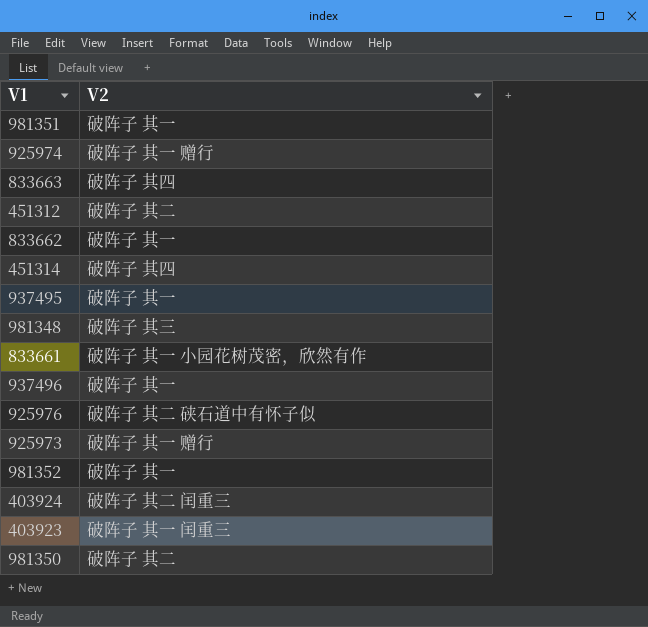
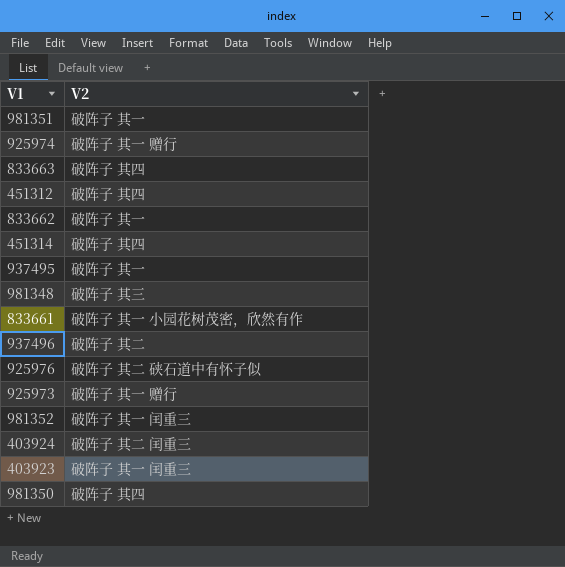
451312 | V2: 破阵子 其二 -> 破阵子 其四
937496 | V2: 破阵子 其一 -> 破阵子 其二
981352 | V2: 破阵子 其一 -> 破阵子 其一 闰重三
981350 | V2: 破阵子 其二 -> 破阵子 其四

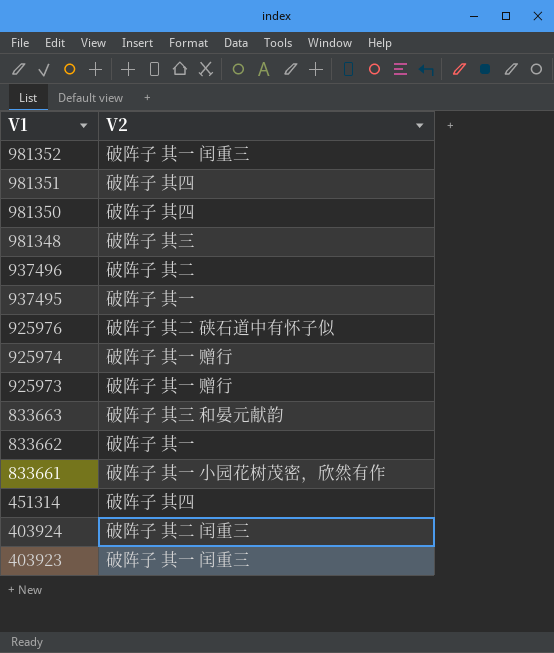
row order: none -> V1 descending
row 451312: 破阵子 其四 -> none
981351 | V2: 破阵子 其一 -> 破阵子 其四
833663 | V2: 破阵子 其四 -> 破阵子 其三 和晏元献韵

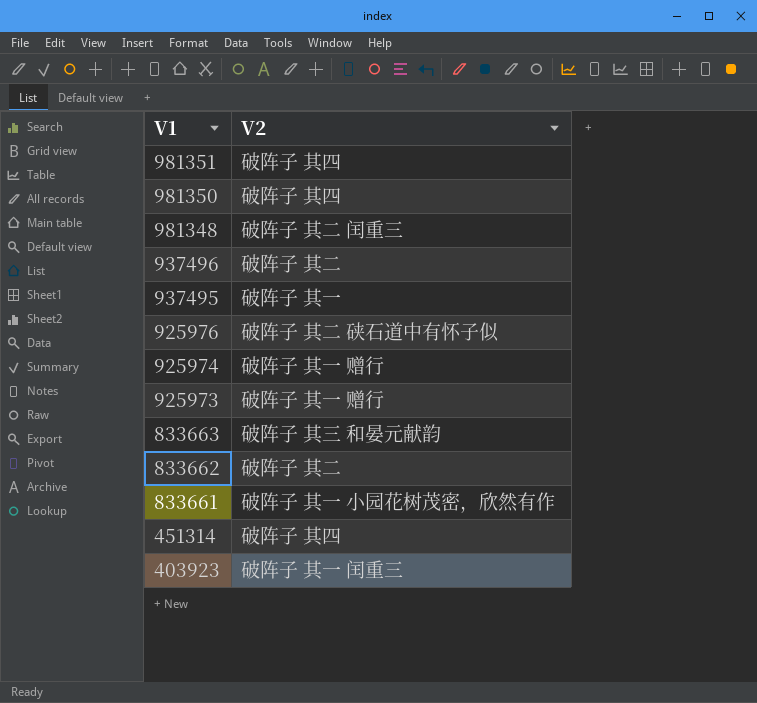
row 981352: 破阵子 其一 闰重三 -> none
row 403924: 破阵子 其二 闰重三 -> none
981348 | V2: 破阵子 其三 -> 破阵子 其二 闰重三
833662 | V2: 破阵子 其一 -> 破阵子 其二

